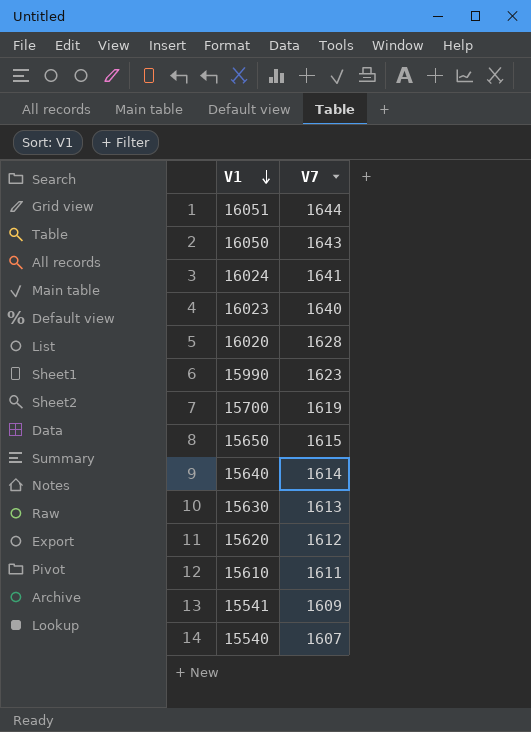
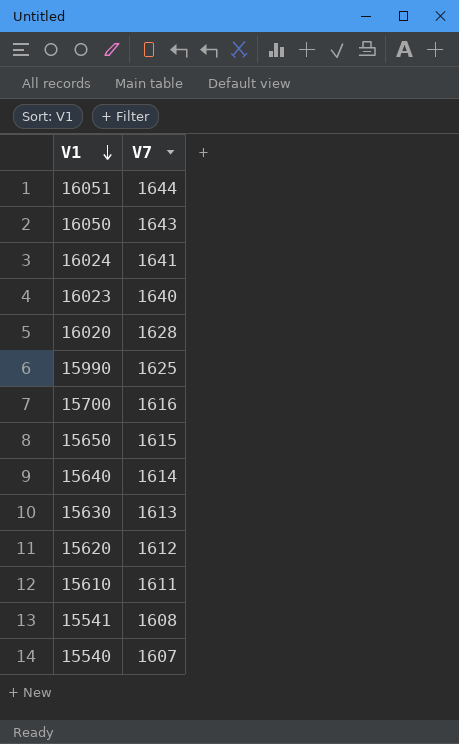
15990 | V7: 1623 -> 1625
15700 | V7: 1619 -> 1616
15541 | V7: 1609 -> 1608

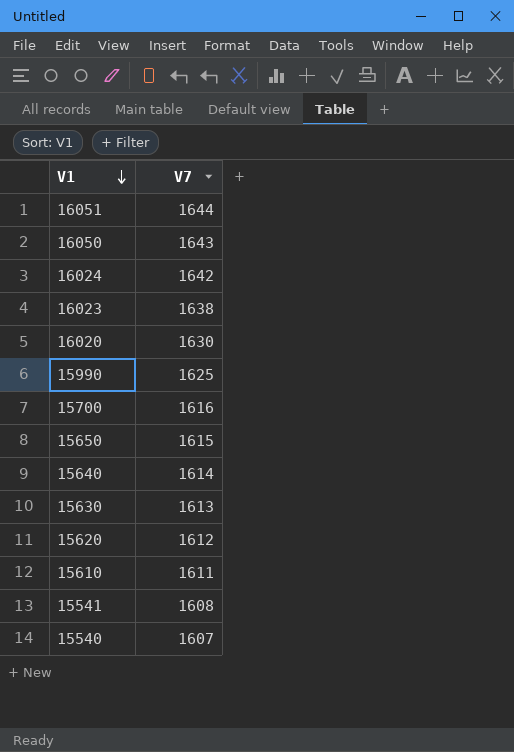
16024 | V7: 1641 -> 1642
16023 | V7: 1640 -> 1638
16020 | V7: 1628 -> 1630

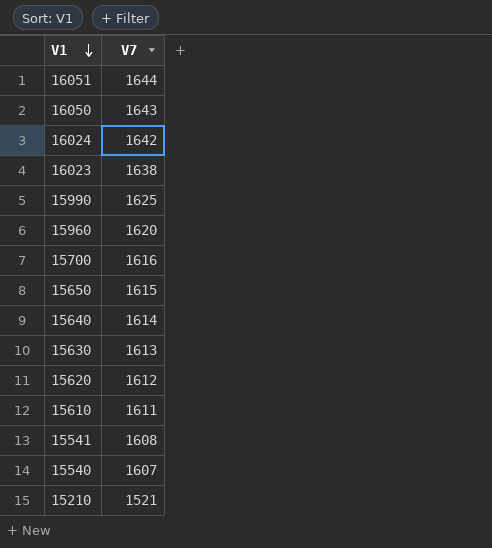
row 16020: 1630 -> none
row 15960: none -> 1620
row 15210: none -> 1521

